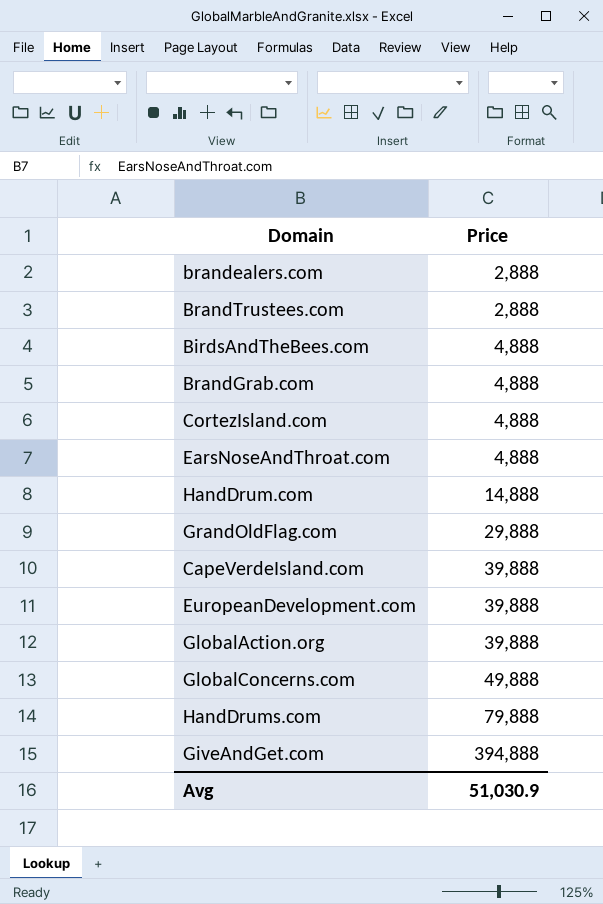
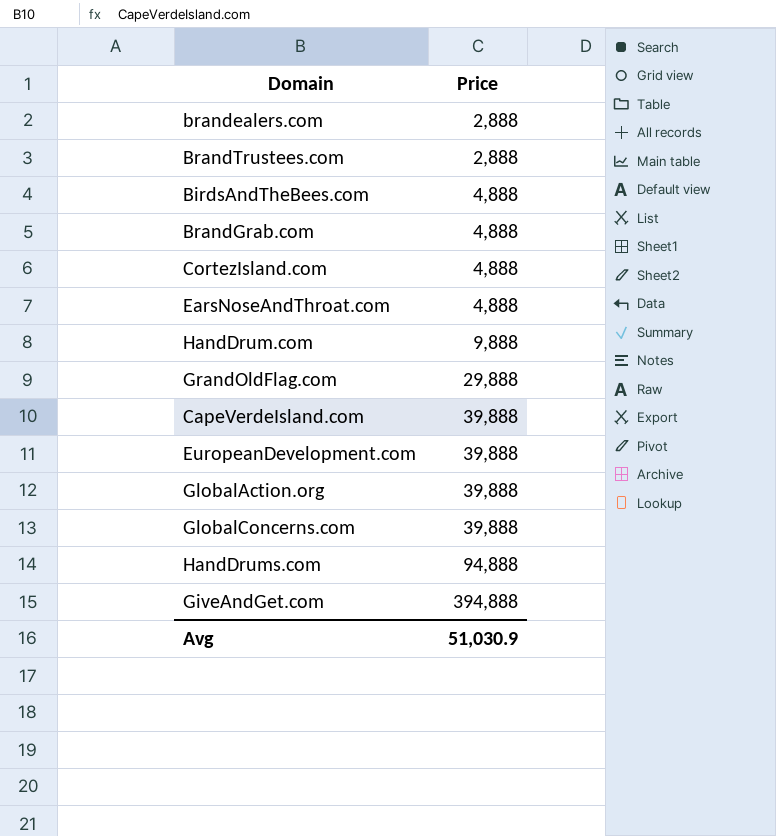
HandDrum.com | Price: 14,888 -> 9,888
GlobalConcerns.com | Price: 49,888 -> 39,888
HandDrums.com | Price: 79,888 -> 94,888

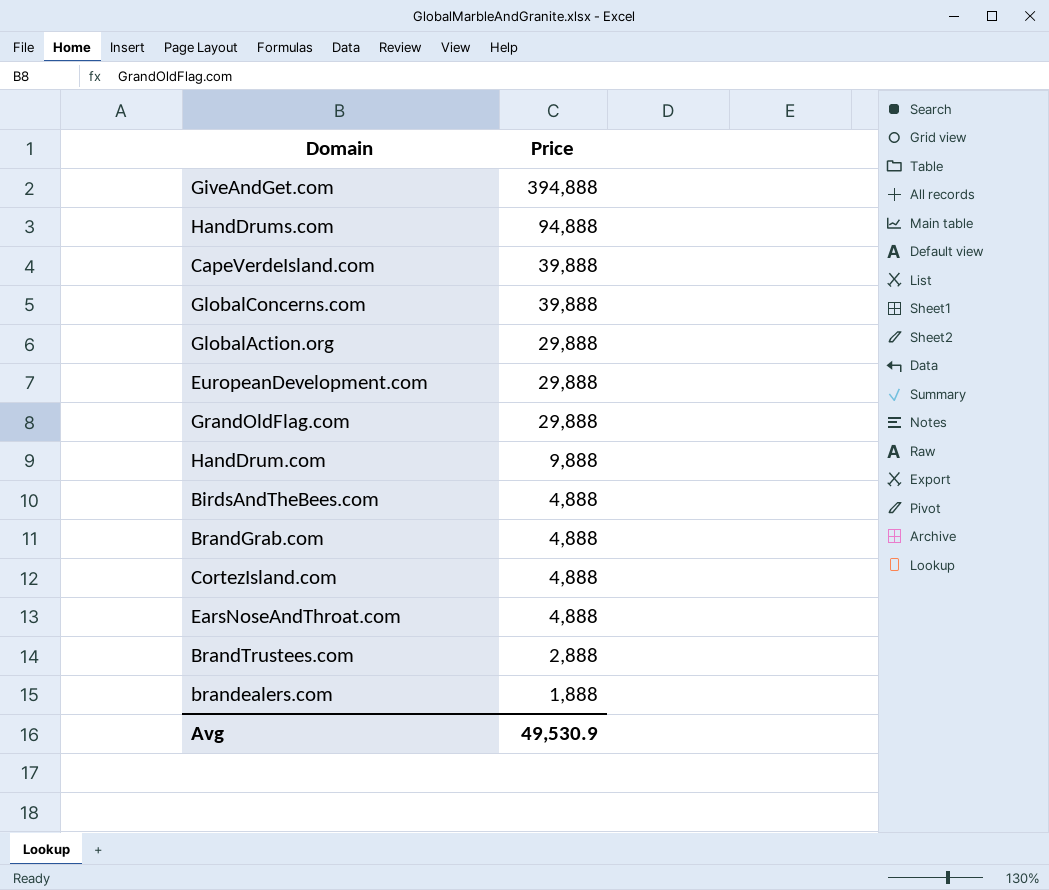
row order: Price ascending -> Price descending
GlobalAction.org | Price: 39,888 -> 29,888
EuropeanDevelopment.com | Price: 39,888 -> 29,888
brandealers.com | Price: 2,888 -> 1,888
Avg | Price: 51,030.9 -> 49,530.9

